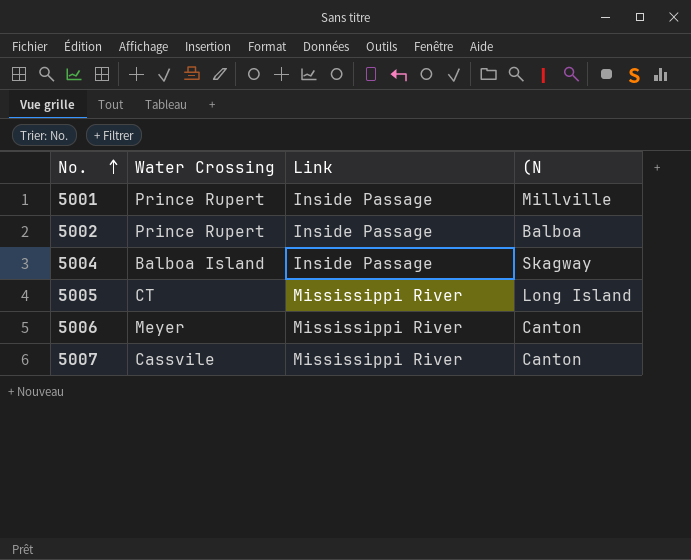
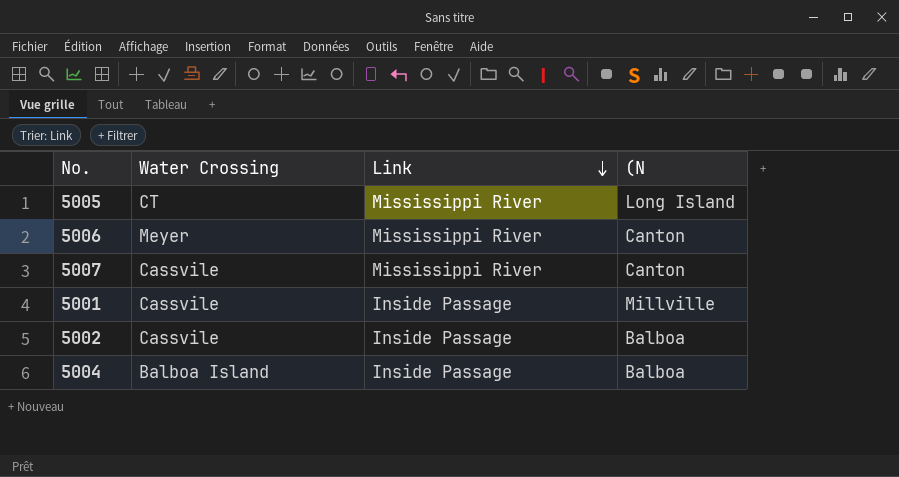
row order: No. ascending -> Link descending
5001 | Water Crossing: Prince Rupert -> Cassvile
5002 | Water Crossing: Prince Rupert -> Cassvile
5004 | (N: Skagway -> Balboa

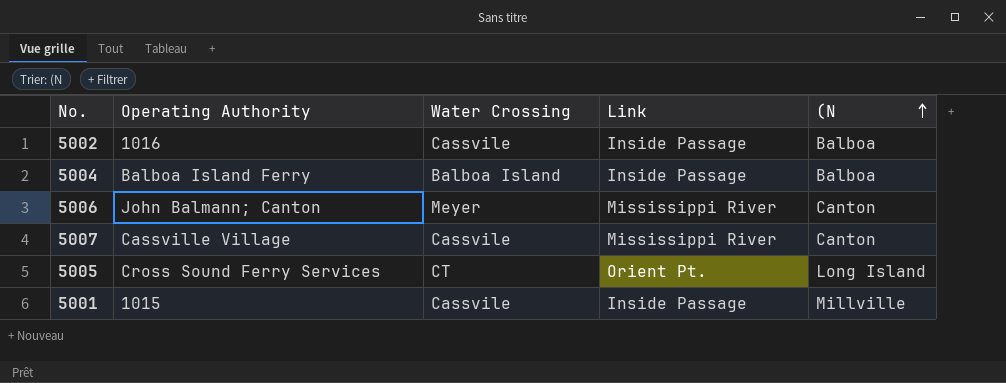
row order: Link descending -> (N ascending
column Operating Authority | position: none -> 2
5005 | Link: Mississippi River -> Orient Pt.

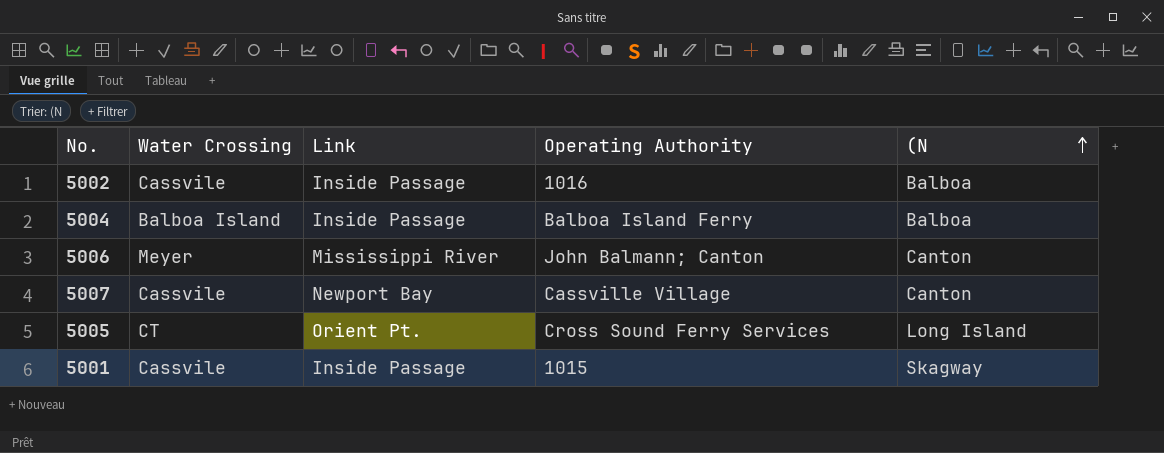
column Operating Authority | position: 2 -> 4
5007 | Link: Mississippi River -> Newport Bay
5001 | (N: Millville -> Skagway

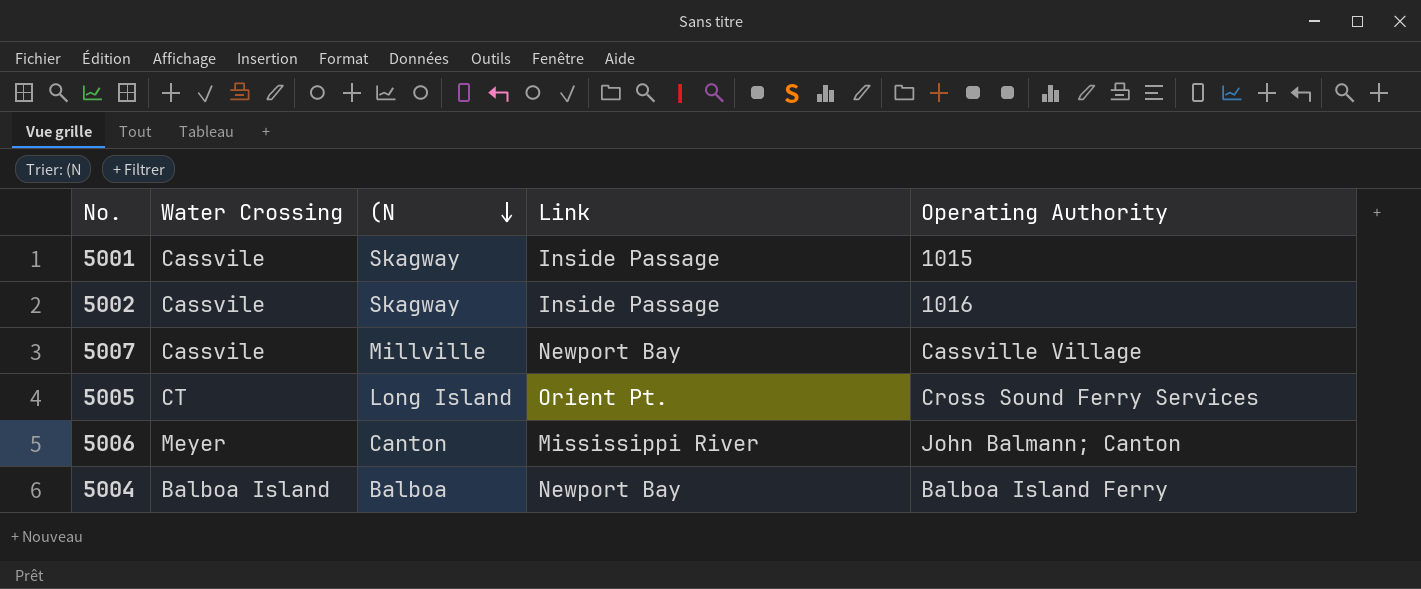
row order: (N ascending -> (N descending
column (N | position: 5 -> 3
5002 | (N: Balboa -> Skagway
5007 | (N: Canton -> Millville
5004 | Link: Inside Passage -> Newport Bay

